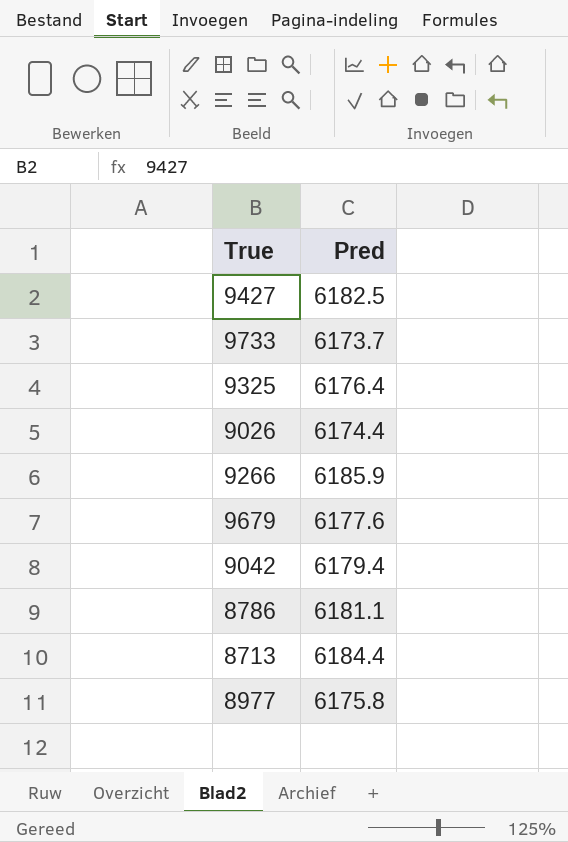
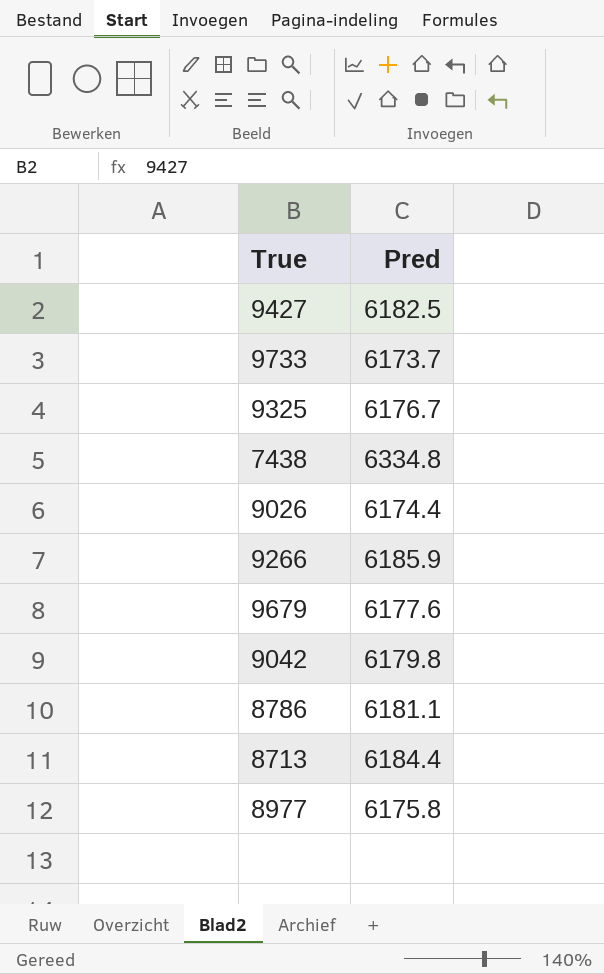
9325 | Pred: 6176.4 -> 6176.7
row 7438: none -> 6334.8
9042 | Pred: 6179.4 -> 6179.8

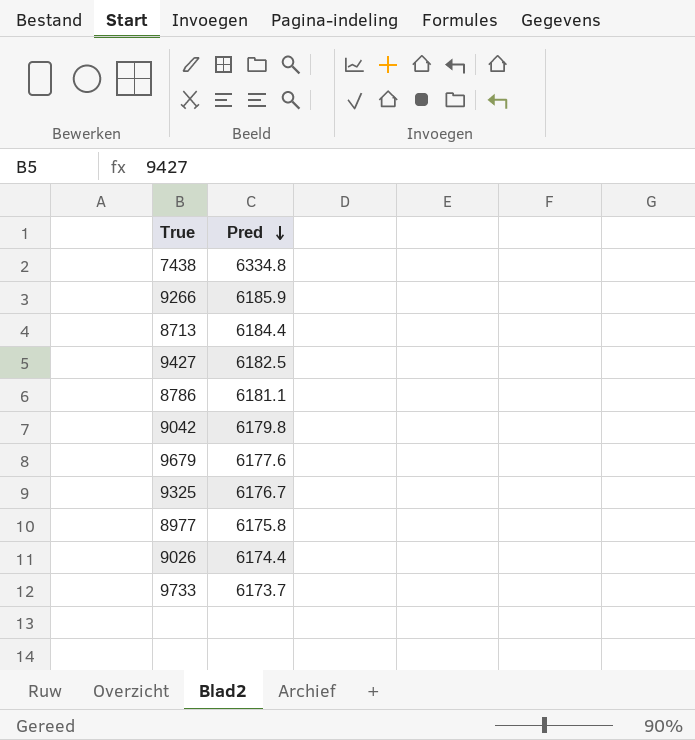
row order: none -> Pred descending

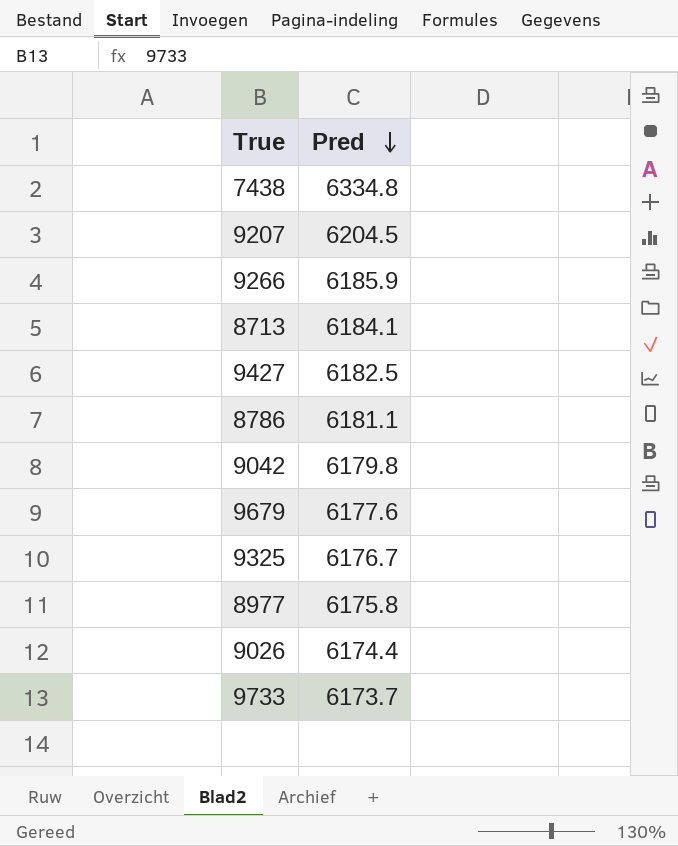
row 9207: none -> 6204.5
8713 | Pred: 6184.4 -> 6184.1

